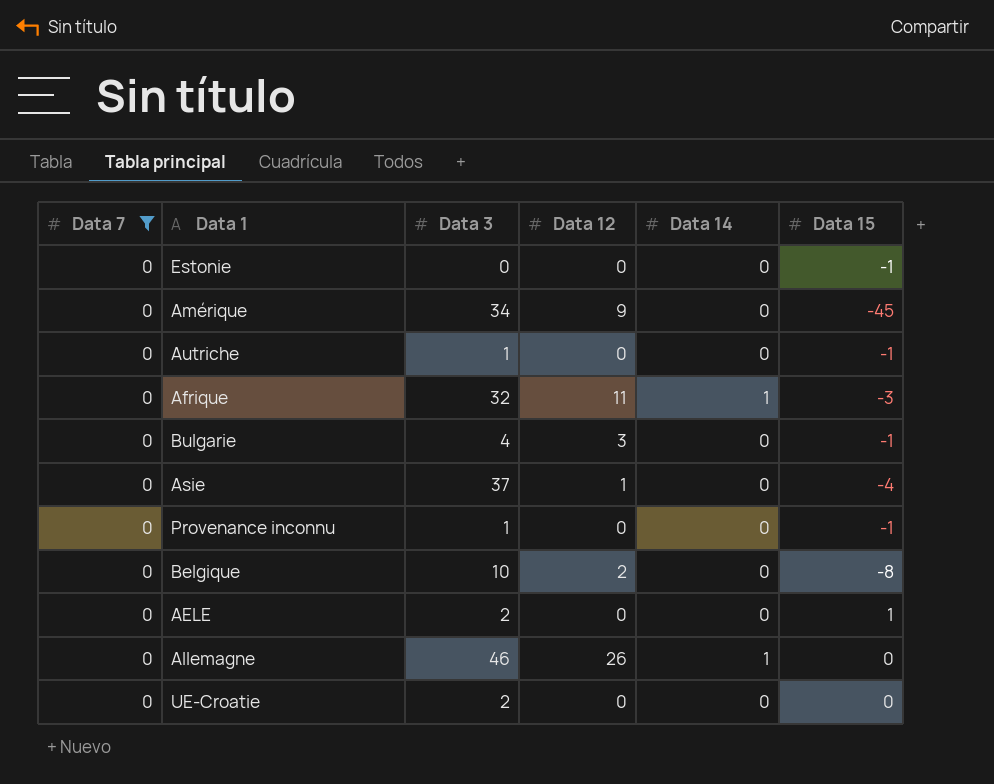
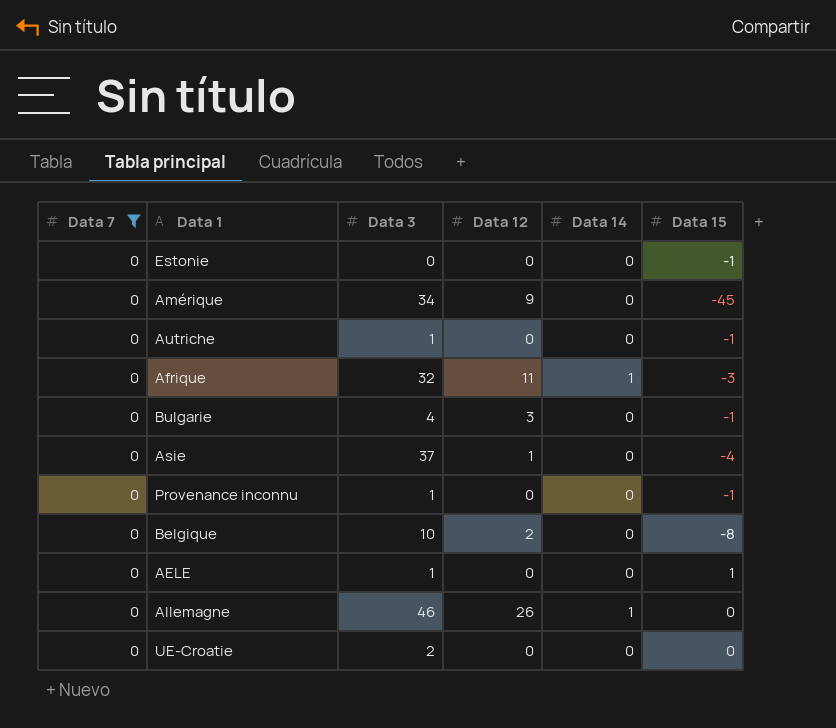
AELE | Data 3: 2 -> 1

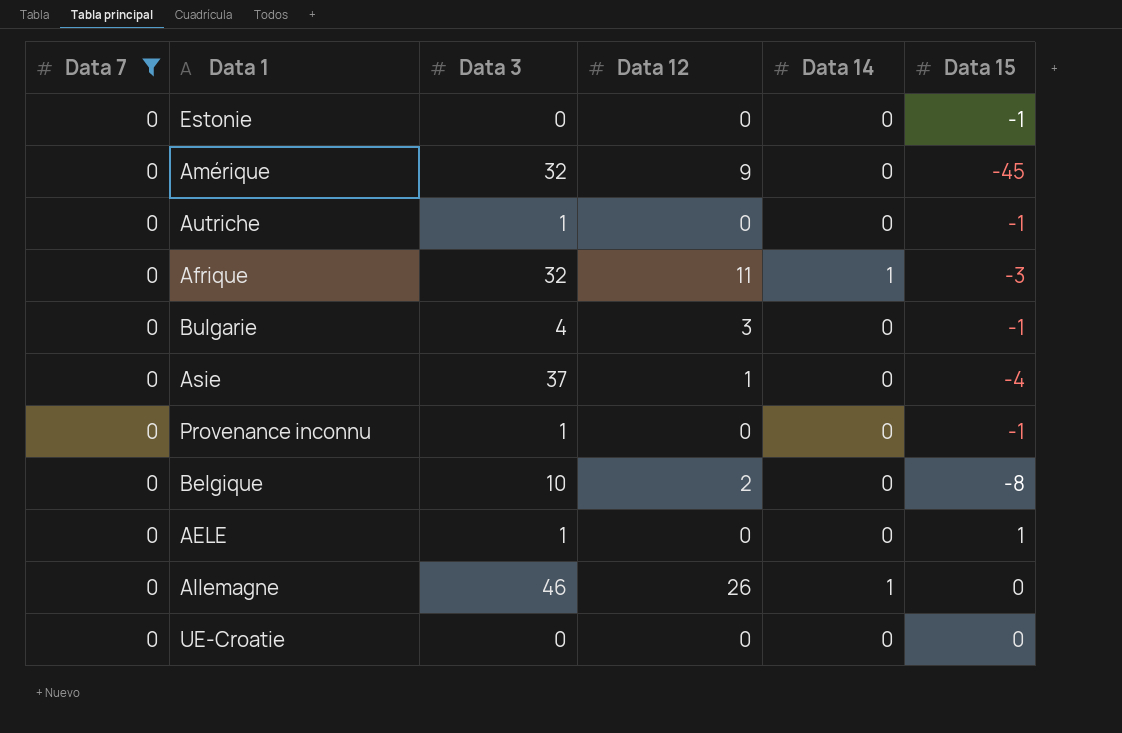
Amérique | Data 3: 34 -> 32
UE-Croatie | Data 3: 2 -> 0

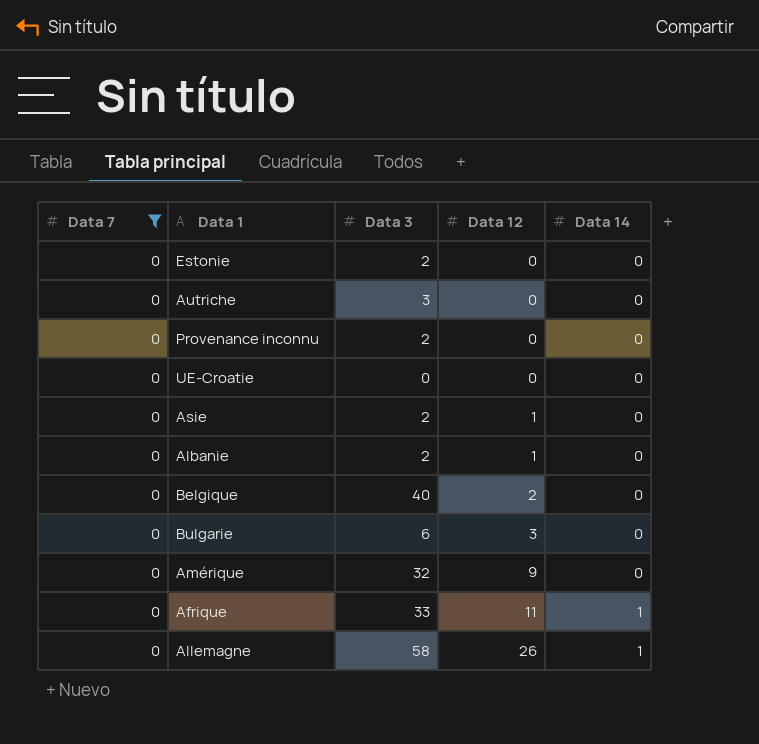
row order: none -> Data 12 ascending
column Data 15 | position: 6 -> none
row AELE: 0 | 1 | 0 | 0 | 1 -> none
Estonie | Data 3: 0 -> 2
Autriche | Data 3: 1 -> 3
Provenance inconnu | Data 3: 1 -> 2
Asie | Data 3: 37 -> 2
row Albanie: none -> 0 | 2 | 1 | 0
Belgique | Data 3: 10 -> 40
Bulgarie | Data 3: 4 -> 6
Afrique | Data 3: 32 -> 33
Allemagne | Data 3: 46 -> 58

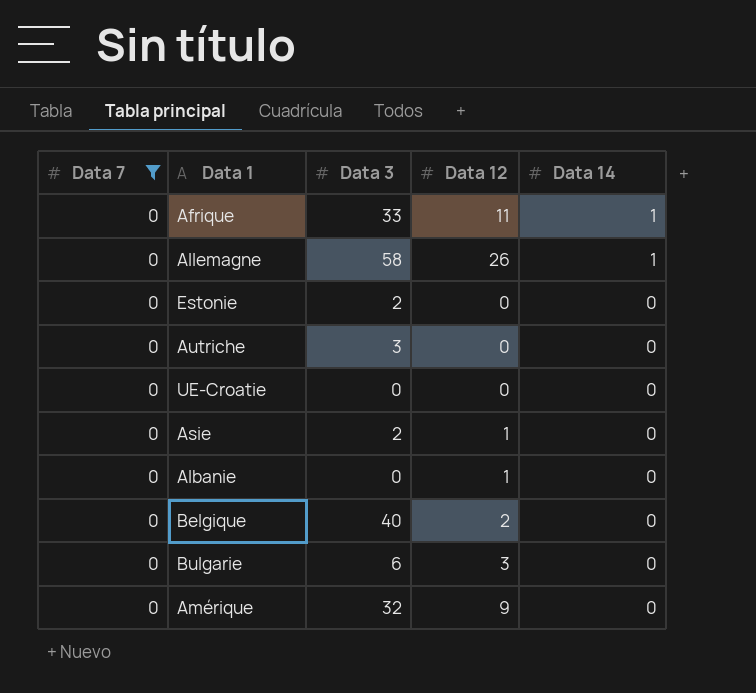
row order: Data 12 ascending -> Data 14 descending
row Provenance inconnu: 0 | 2 | 0 | 0 -> none
Albanie | Data 3: 2 -> 0

